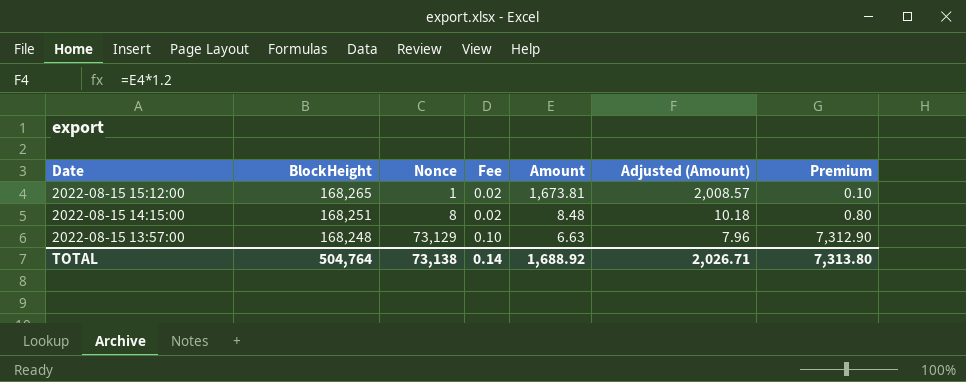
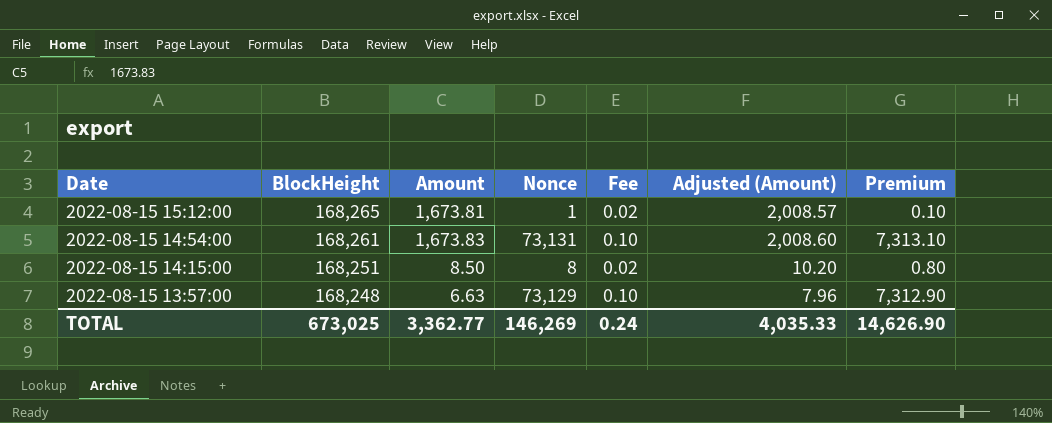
column Amount | position: 5 -> 3
row 2022-08-15 14:54:00: none -> 168,261 | 1,673.83 | 73,131 | 0.10 | 2,008.60 | 7,313.10
2022-08-15 14:15:00 | Amount: 8.48 -> 8.50
2022-08-15 14:15:00 | Adjusted (Amount): 10.18 -> 10.20
TOTAL | BlockHeight: 504,764 -> 673,025
TOTAL | Amount: 1,688.92 -> 3,362.77
TOTAL | Nonce: 73,138 -> 146,269
TOTAL | Fee: 0.14 -> 0.24
TOTAL | Adjusted (Amount): 2,026.71 -> 4,035.33
TOTAL | Premium: 7,313.80 -> 14,626.90

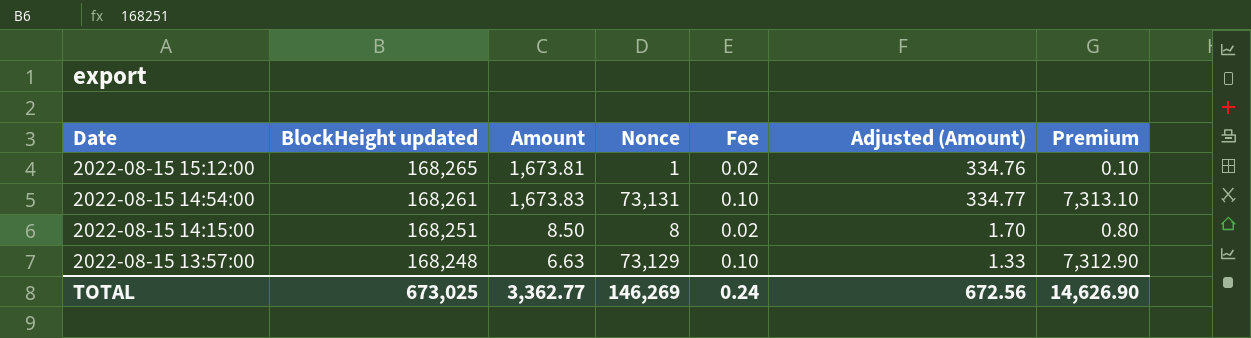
column name: BlockHeight -> BlockHeight updated
column Adjusted (Amount) | formula: [Amount] * 1.2 -> [Amount] * 0.2
TOTAL | Adjusted (Amount): 4,035.33 -> 672.56

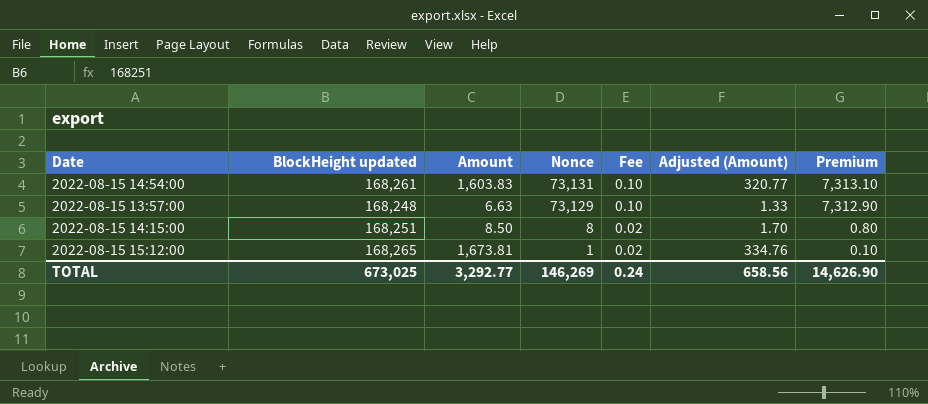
row order: Date descending -> Nonce descending
2022-08-15 14:54:00 | Amount: 1,673.83 -> 1,603.83
2022-08-15 14:54:00 | Adjusted (Amount): 334.77 -> 320.77
TOTAL | Amount: 3,362.77 -> 3,292.77
TOTAL | Adjusted (Amount): 672.56 -> 658.56

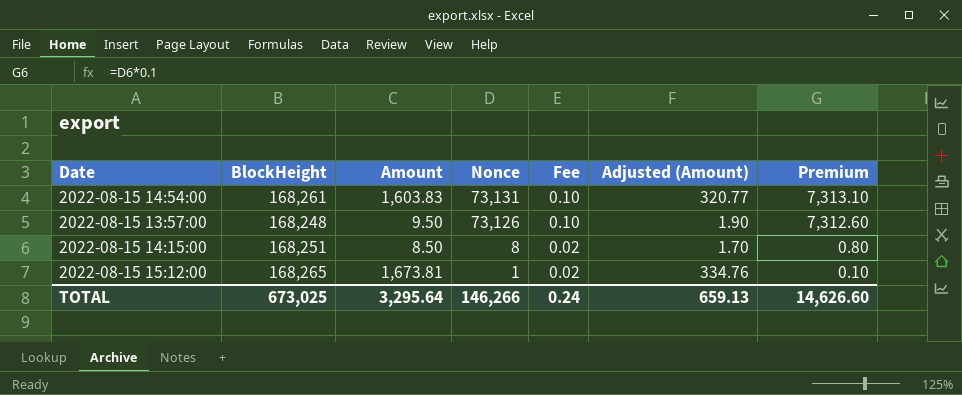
column name: BlockHeight updated -> BlockHeight
2022-08-15 13:57:00 | Amount: 6.63 -> 9.50
2022-08-15 13:57:00 | Nonce: 73,129 -> 73,126
2022-08-15 13:57:00 | Adjusted (Amount): 1.33 -> 1.90
2022-08-15 13:57:00 | Premium: 7,312.90 -> 7,312.60
TOTAL | Amount: 3,292.77 -> 3,295.64
TOTAL | Nonce: 146,269 -> 146,266
TOTAL | Adjusted (Amount): 658.56 -> 659.13
TOTAL | Premium: 14,626.90 -> 14,626.60

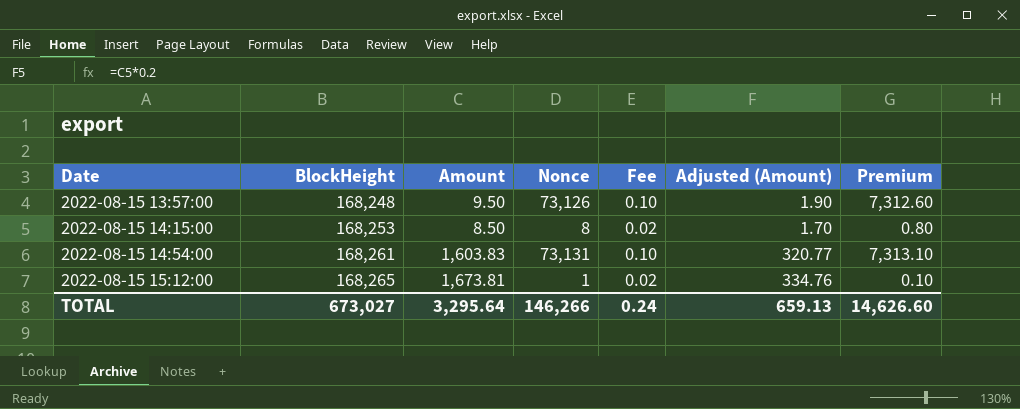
row order: Nonce descending -> Date ascending
2022-08-15 14:15:00 | BlockHeight: 168,251 -> 168,253
TOTAL | BlockHeight: 673,025 -> 673,027

